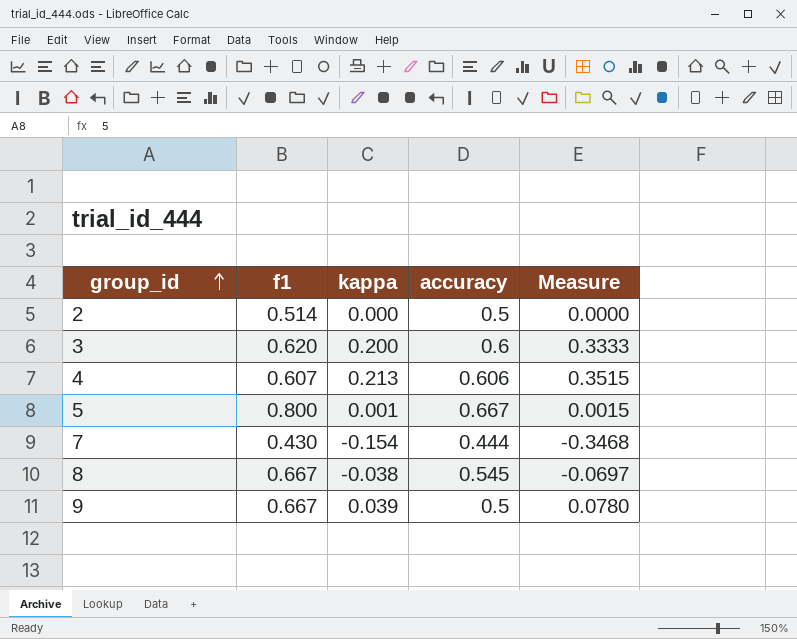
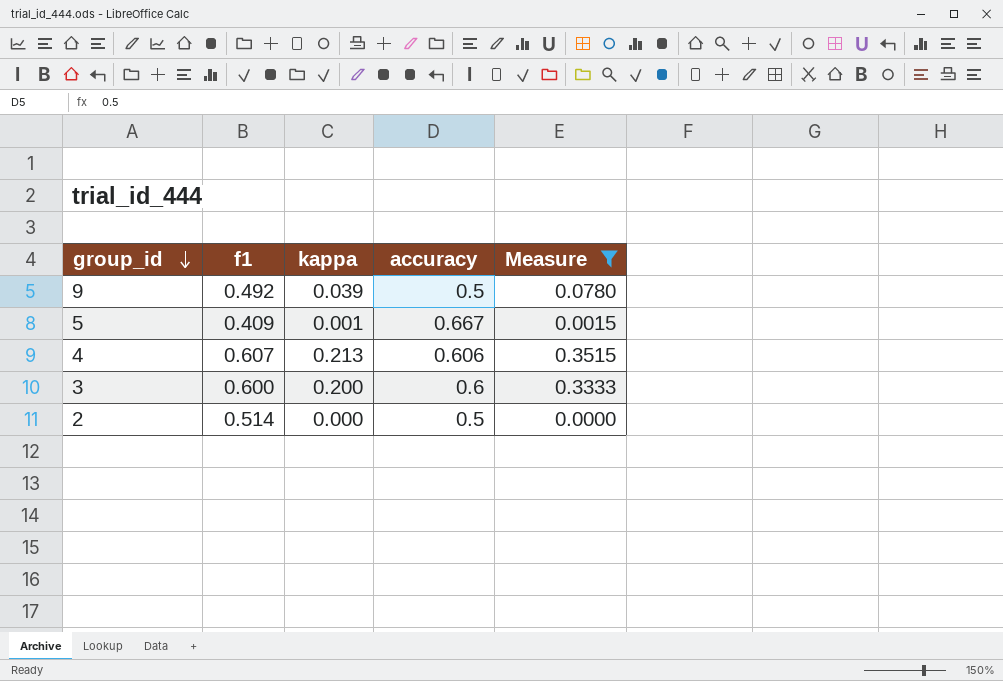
filter: none -> Measure >= 0.0000
row order: group_id ascending -> group_id descending
9 | f1: 0.667 -> 0.492
5 | f1: 0.800 -> 0.409
3 | f1: 0.620 -> 0.600

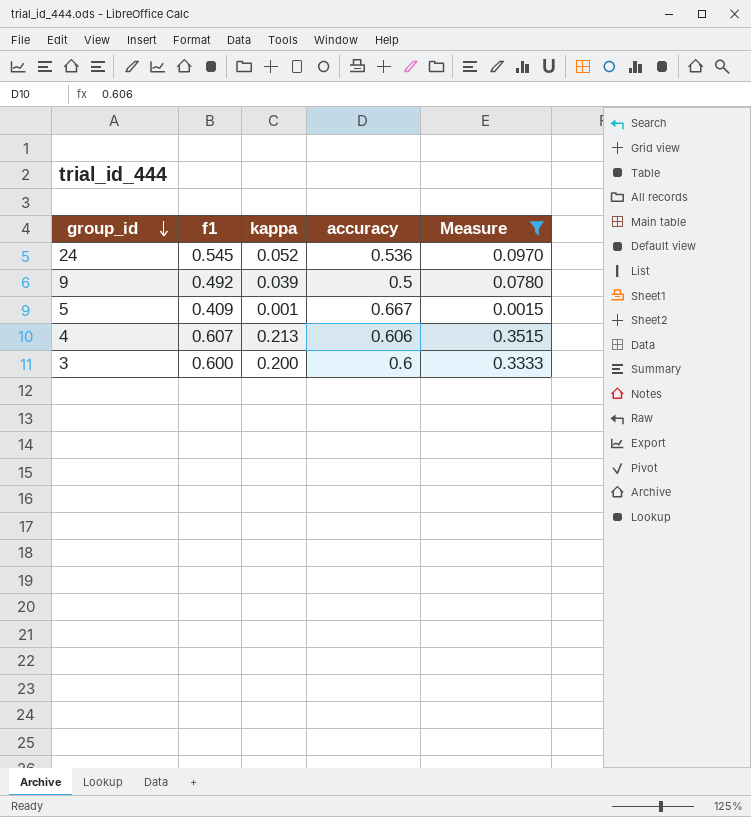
row 2: 0.514 | 0.000 | 0.5 | 0.0000 -> none
row 24: none -> 0.545 | 0.052 | 0.536 | 0.0970

